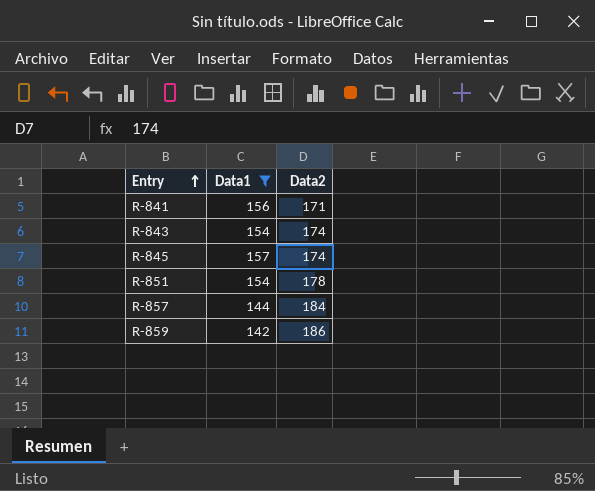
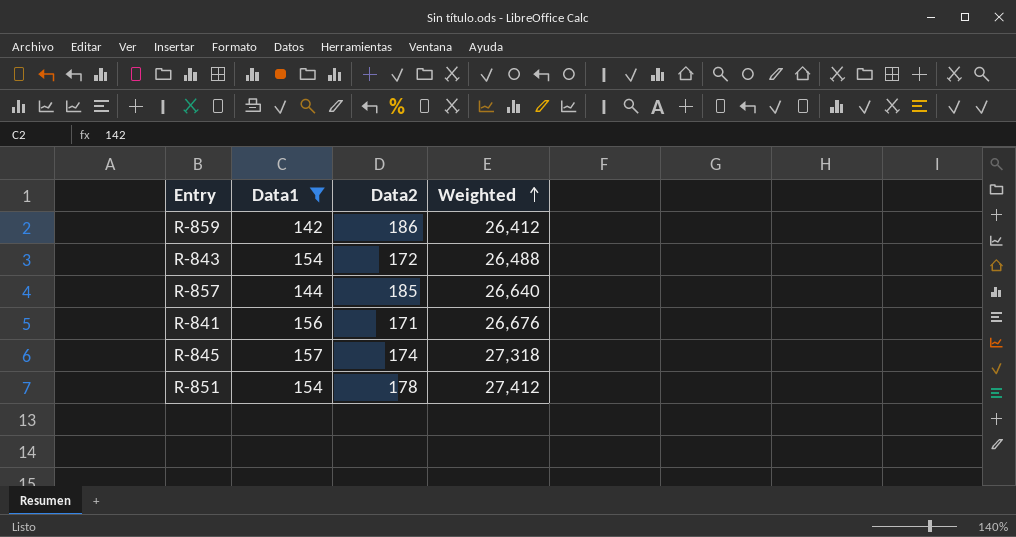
row order: Entry ascending -> Weighted ascending
column Weighted | formula: none -> [Data1] * [Data2]
R-843 | Data2: 174 -> 172
R-857 | Data2: 184 -> 185

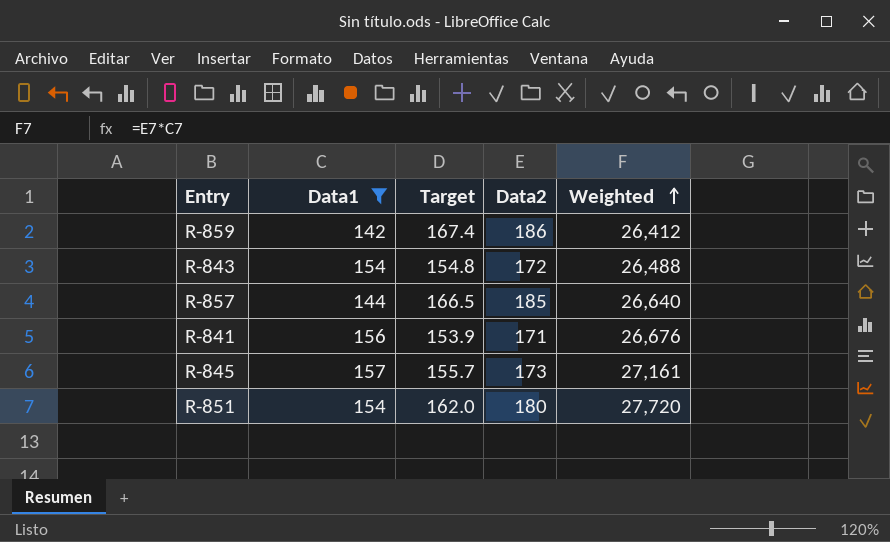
column Target | formula: none -> [Data2] * 0.9
R-845 | Data2: 174 -> 173
R-845 | Weighted: 27,318 -> 27,161
R-851 | Data2: 178 -> 180
R-851 | Weighted: 27,412 -> 27,720

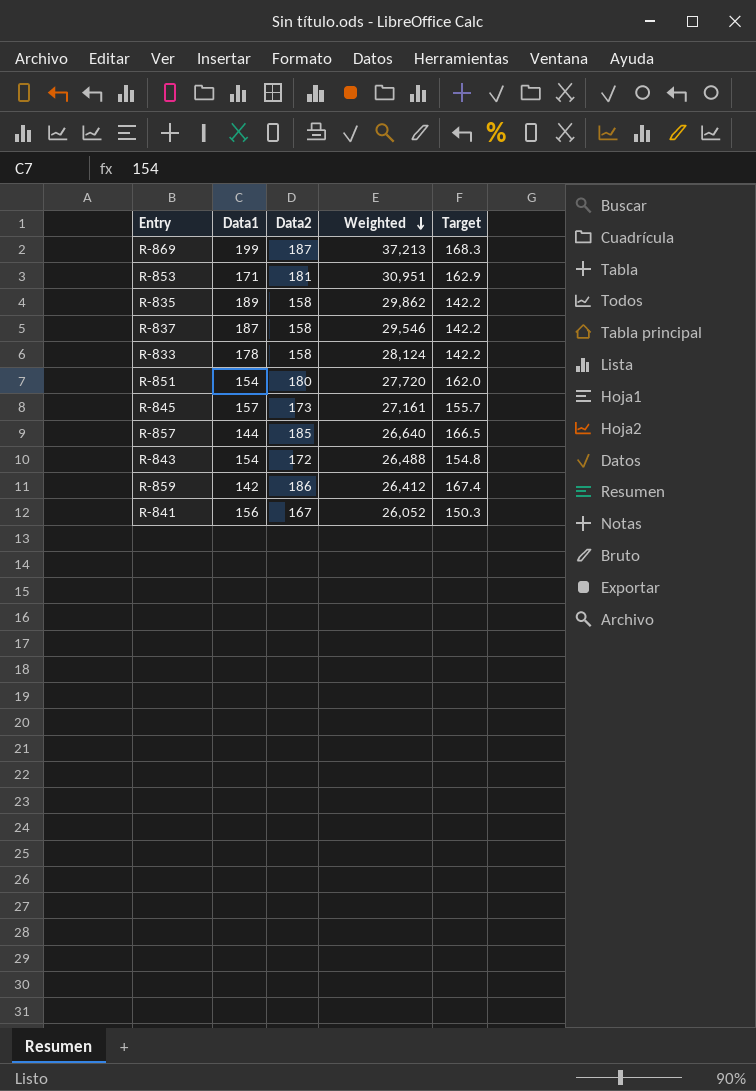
filter: Data1 <= 157 -> none
row order: Weighted ascending -> Weighted descending
column Target | position: 3 -> 5
R-841 | Data2: 171 -> 167
R-841 | Weighted: 26,676 -> 26,052
R-841 | Target: 153.9 -> 150.3

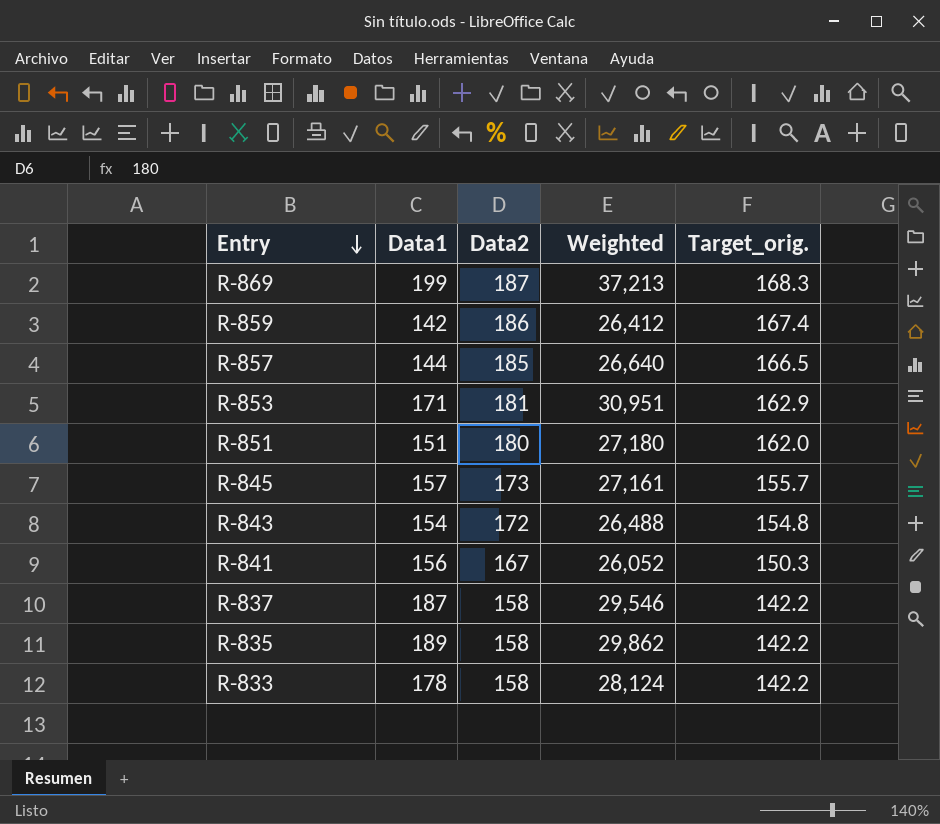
row order: Weighted descending -> Entry descending
column name: Target -> Target_orig.
R-851 | Data1: 154 -> 151
R-851 | Weighted: 27,720 -> 27,180

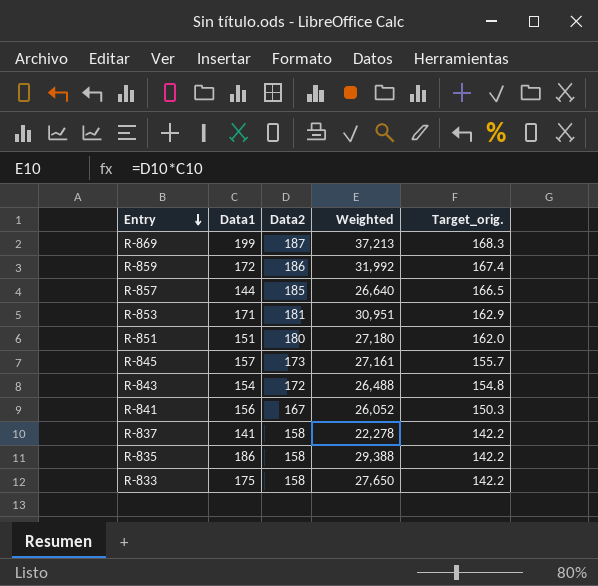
R-859 | Data1: 142 -> 172
R-859 | Weighted: 26,412 -> 31,992
R-837 | Data1: 187 -> 141
R-837 | Weighted: 29,546 -> 22,278
R-835 | Data1: 189 -> 186
R-835 | Weighted: 29,862 -> 29,388
R-833 | Data1: 178 -> 175
R-833 | Weighted: 28,124 -> 27,650

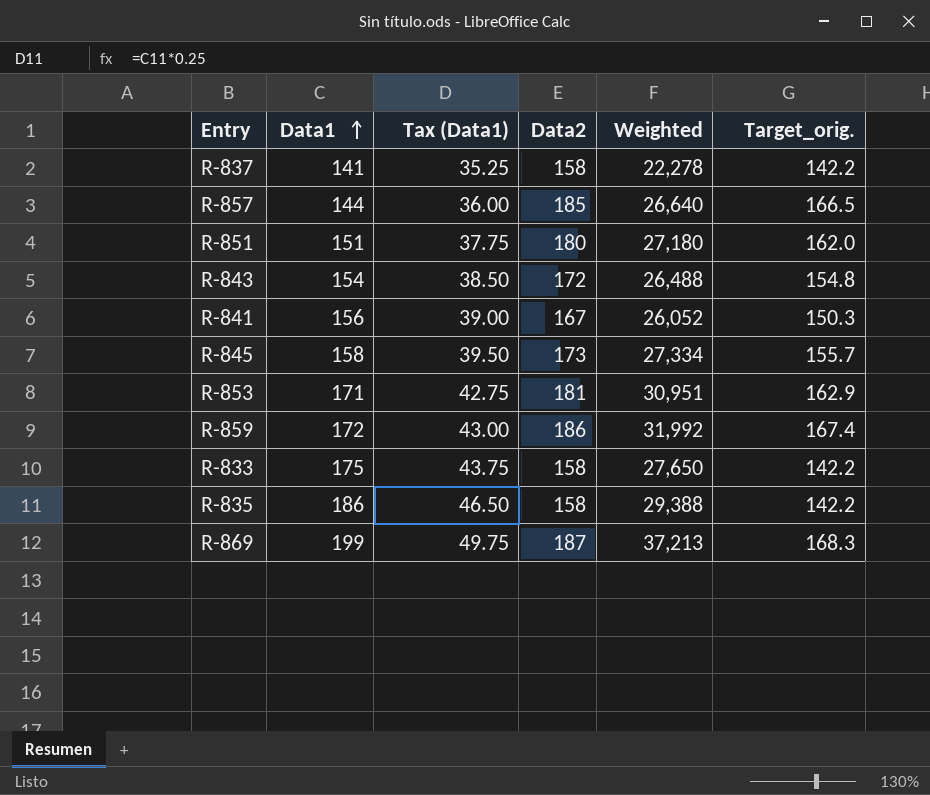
row order: Entry descending -> Data1 ascending
column Tax (Data1) | formula: none -> [Data1] * 0.25
R-845 | Data1: 157 -> 158
R-845 | Weighted: 27,161 -> 27,334

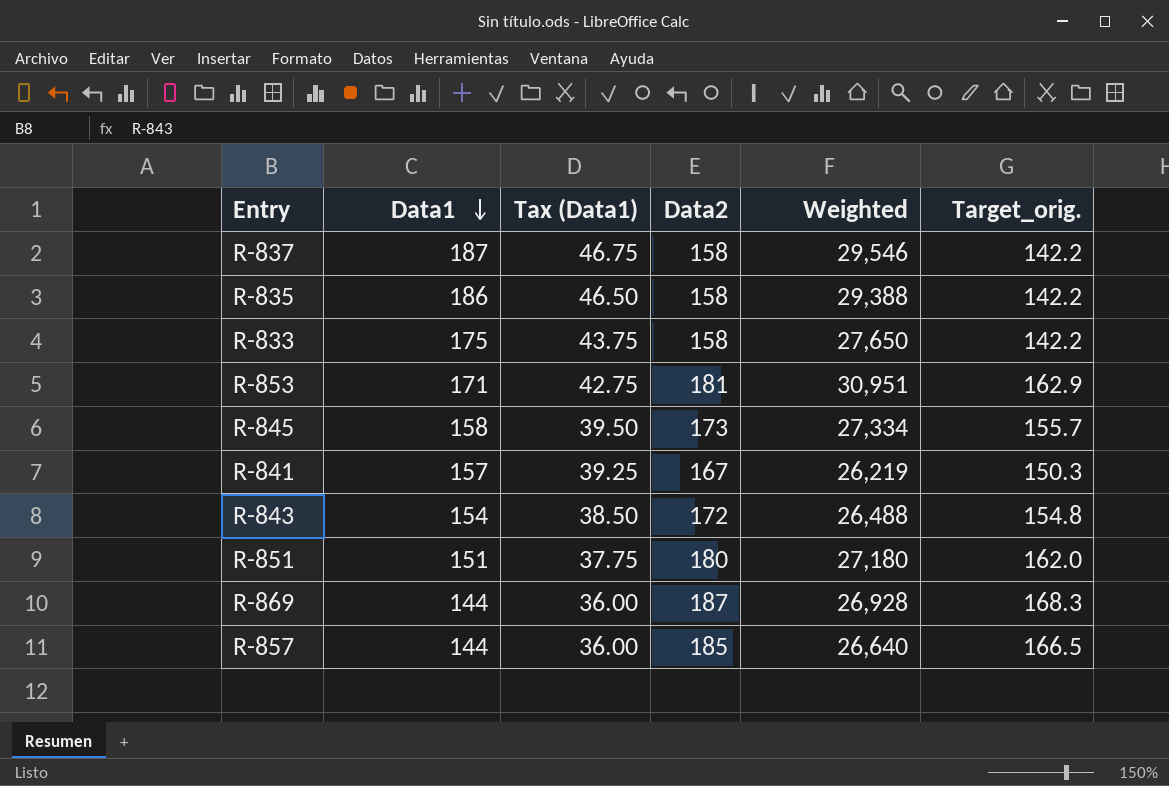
row order: Data1 ascending -> Data1 descending
row R-859: 172 | 43.00 | 186 | 31,992 | 167.4 -> none
R-837 | Data1: 141 -> 187
R-837 | Tax (Data1): 35.25 -> 46.75
R-837 | Weighted: 22,278 -> 29,546
R-841 | Data1: 156 -> 157
R-841 | Tax (Data1): 39.00 -> 39.25
R-841 | Weighted: 26,052 -> 26,219
R-869 | Data1: 199 -> 144
R-869 | Tax (Data1): 49.75 -> 36.00
R-869 | Weighted: 37,213 -> 26,928

